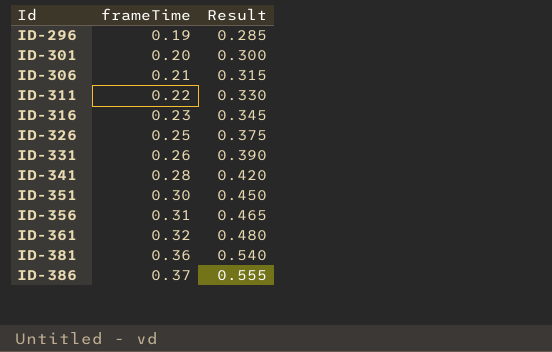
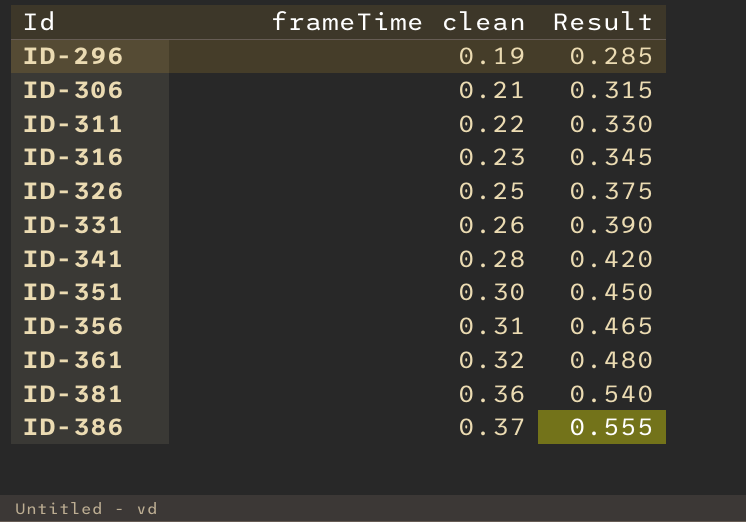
column name: frameTime -> frameTime clean
row ID-301: 0.20 | 0.300 -> none

